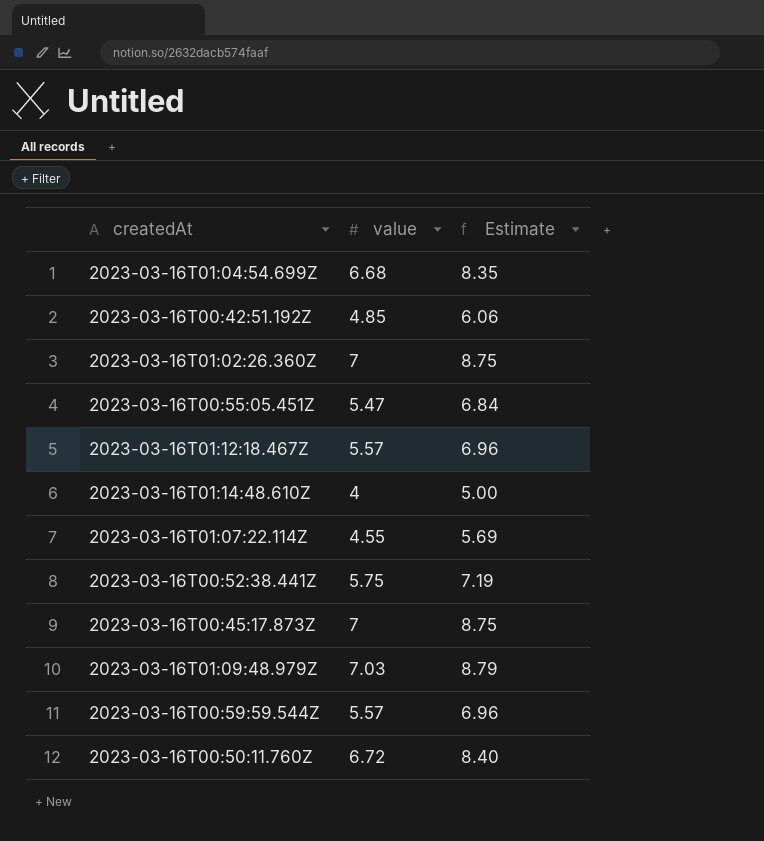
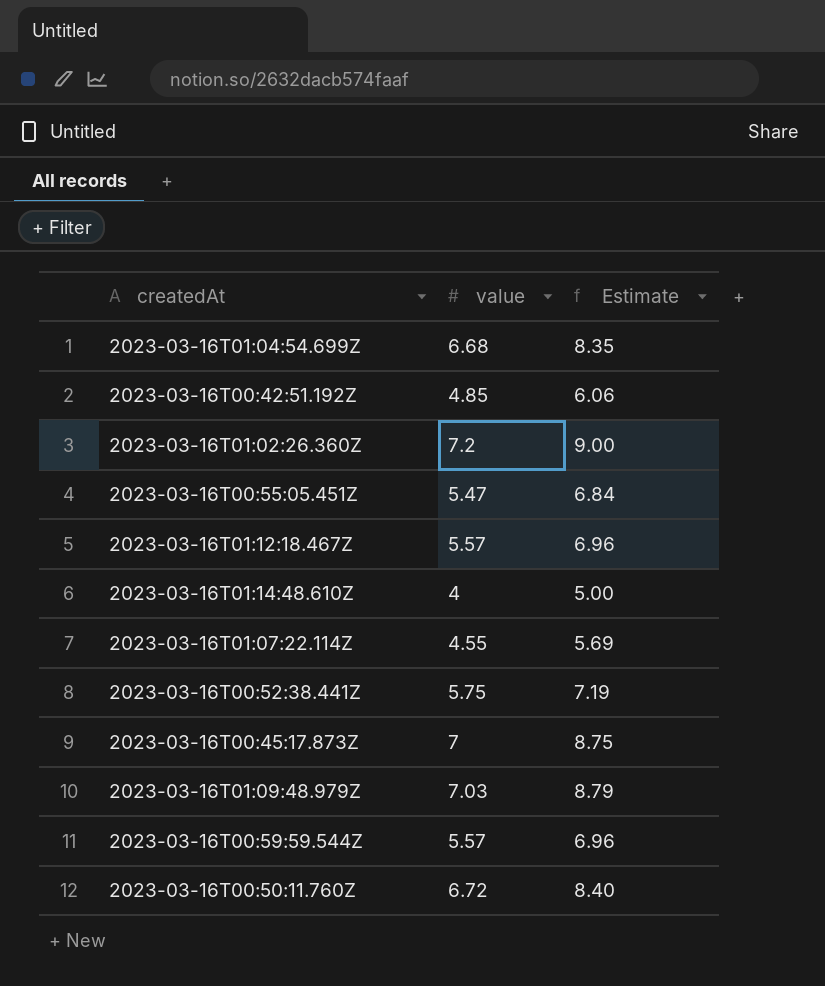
2023-03-16T01:02:26.360Z | value: 7 -> 7.2
2023-03-16T01:02:26.360Z | Estimate: 8.75 -> 9.00

